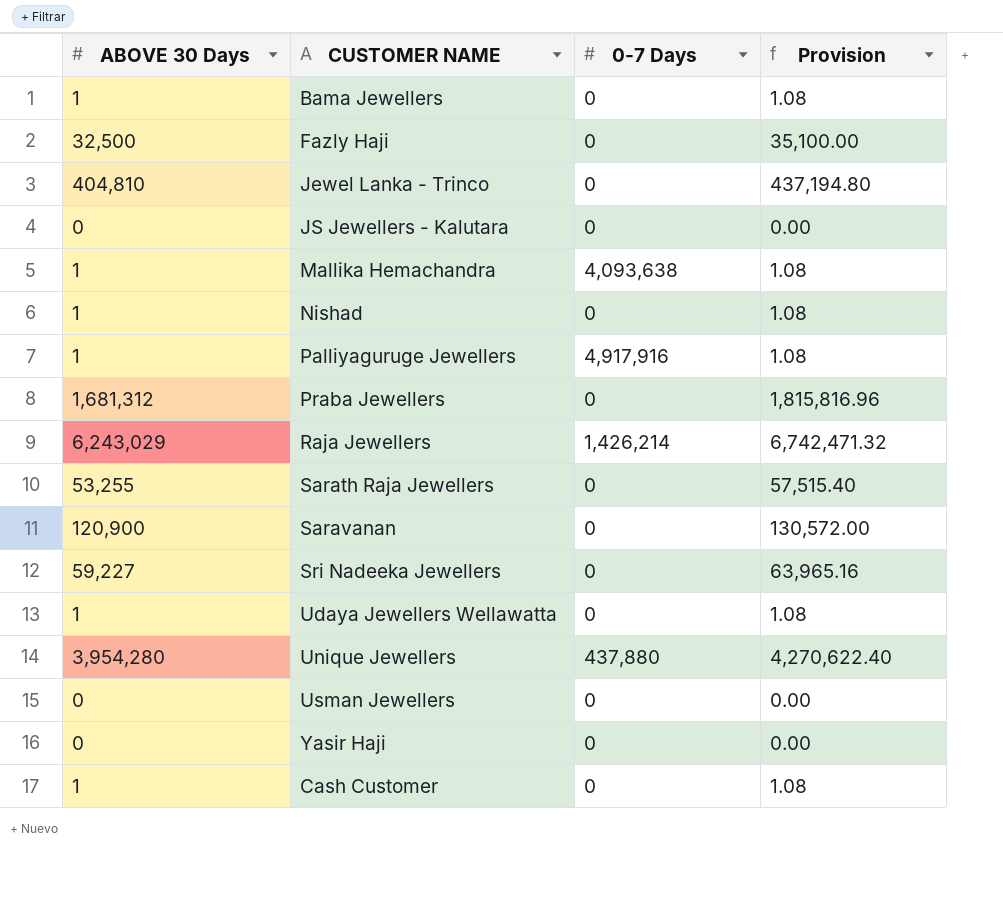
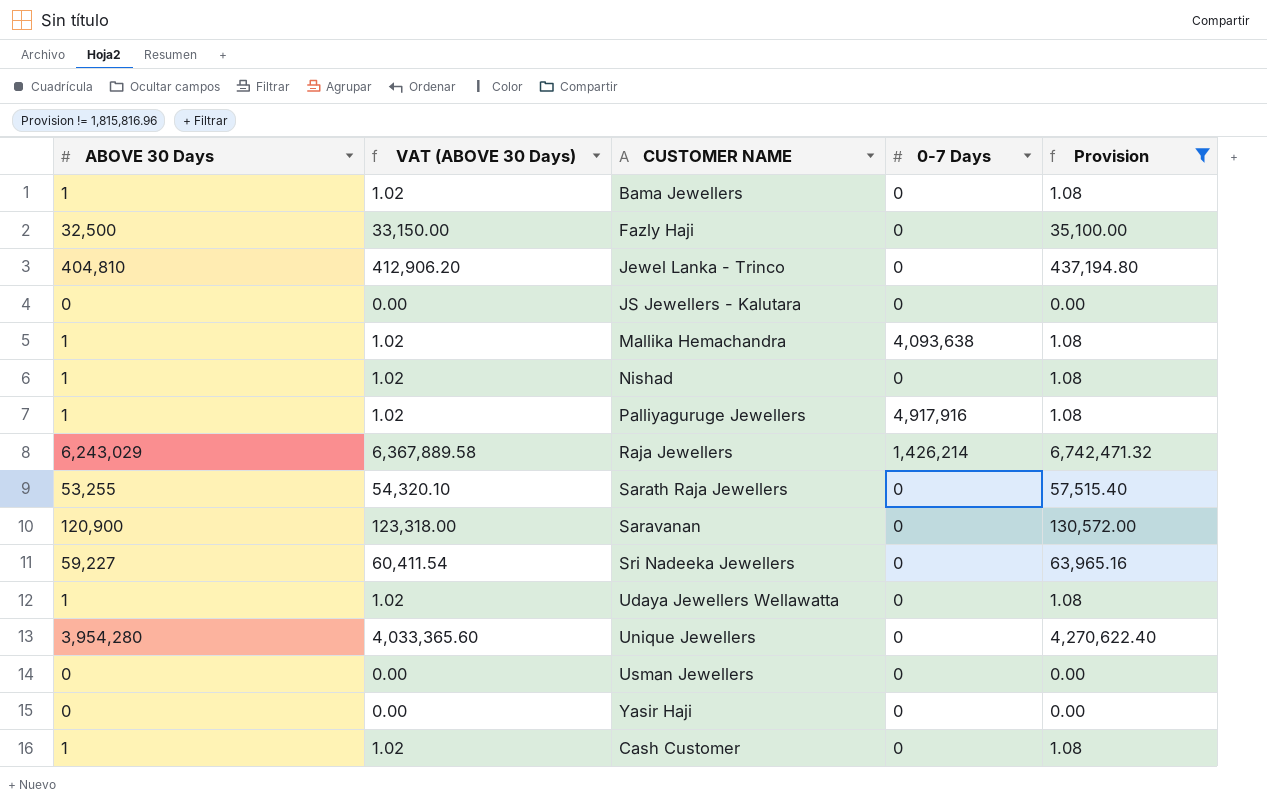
filter: none -> Provision != 1,815,816.96
column VAT (ABOVE 30 Days) | formula: none -> [ABOVE 30 Days] * 1.02
Unique Jewellers | 0-7 Days: 437,880 -> 0

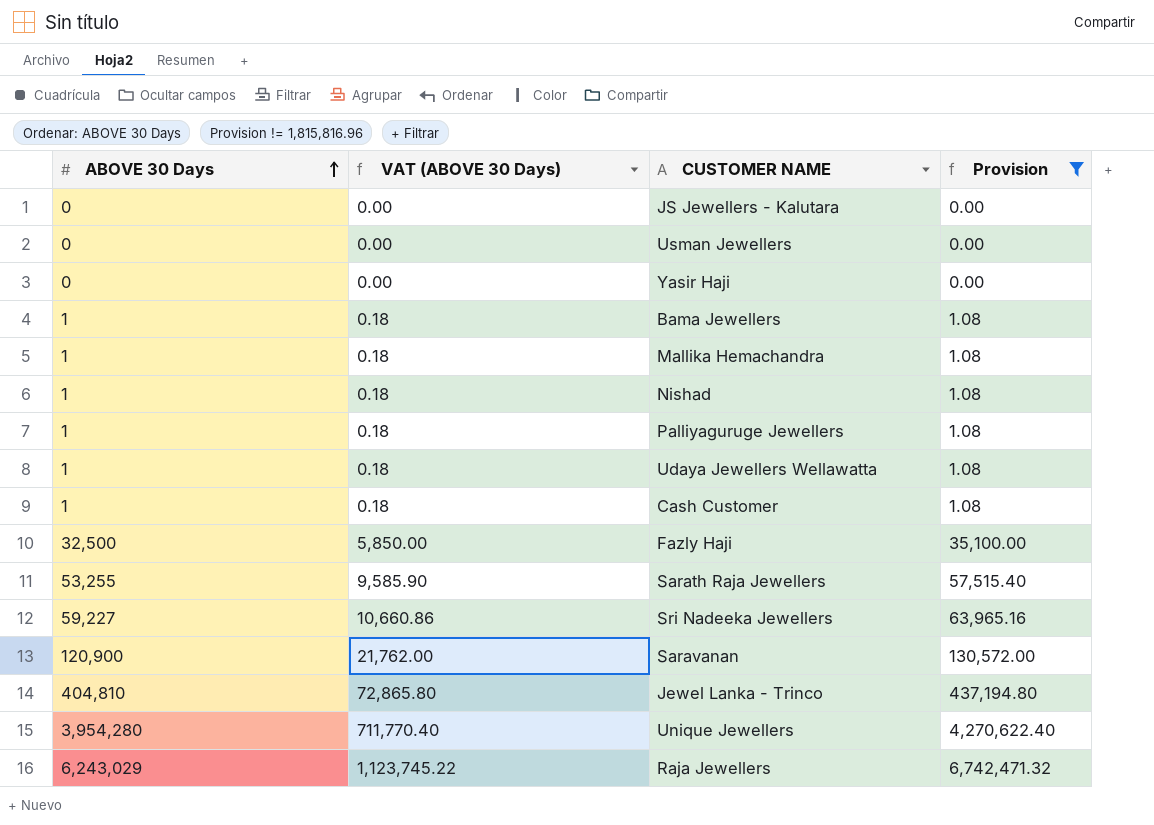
row order: none -> ABOVE 30 Days ascending
column 0-7 Days | position: 4 -> none
column VAT (ABOVE 30 Days) | formula: [ABOVE 30 Days] * 1.02 -> [ABOVE 30 Days] * 0.18

